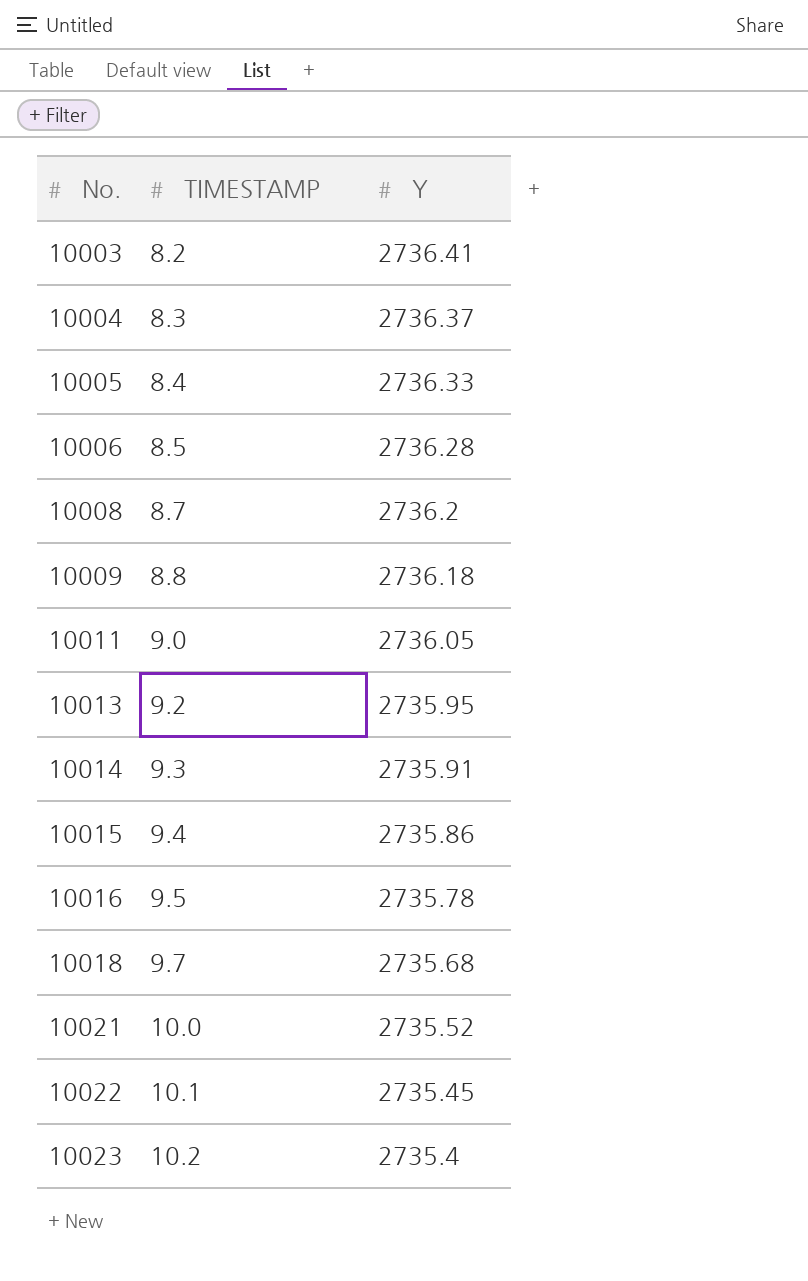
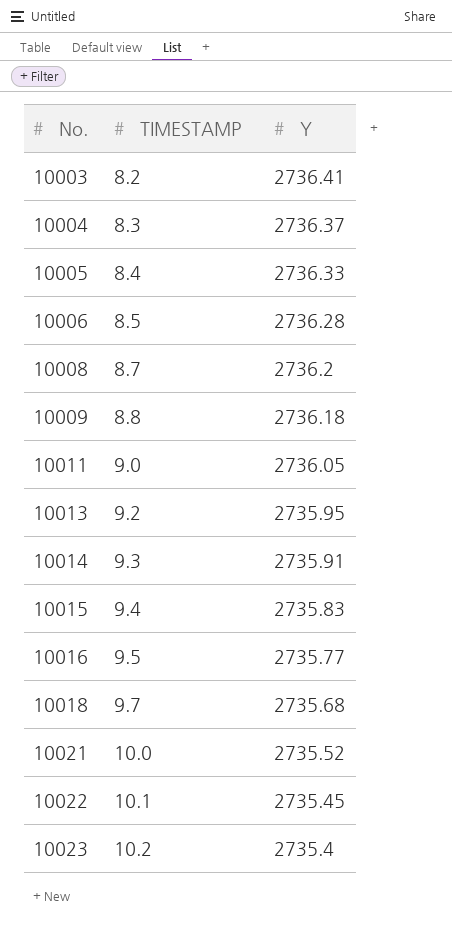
10015 | Y: 2735.86 -> 2735.83
10016 | Y: 2735.78 -> 2735.77

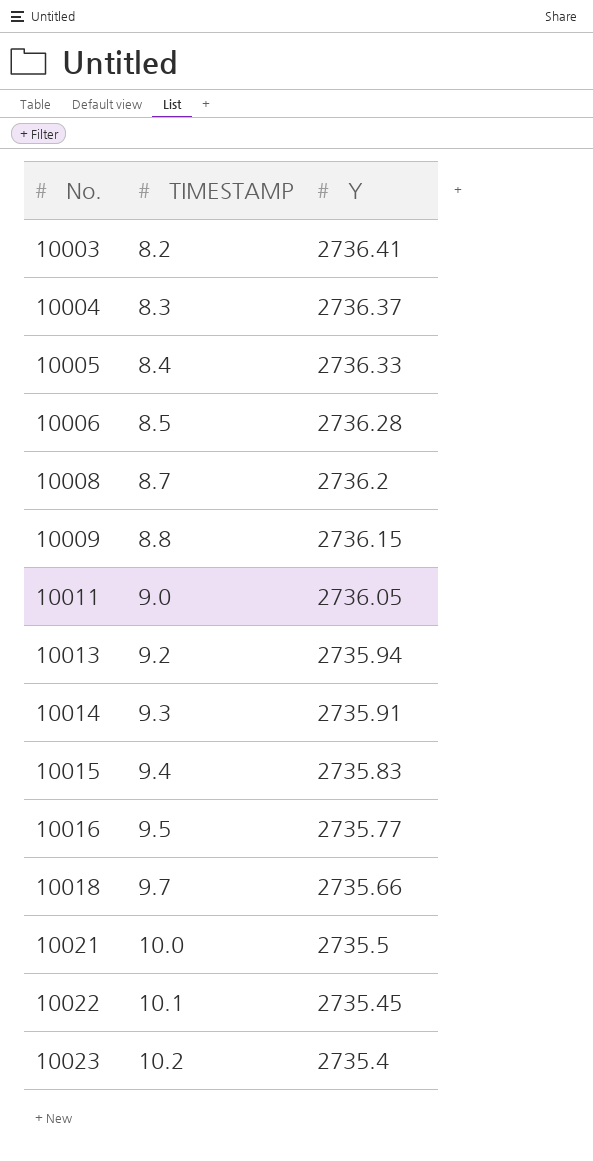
10009 | Y: 2736.18 -> 2736.15
10013 | Y: 2735.95 -> 2735.94
10018 | Y: 2735.68 -> 2735.66
10021 | Y: 2735.52 -> 2735.5

